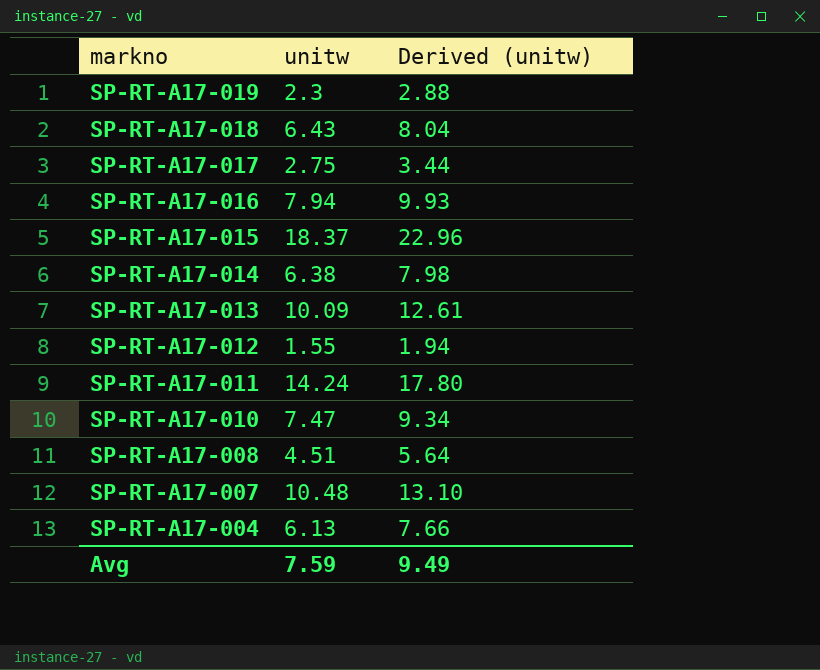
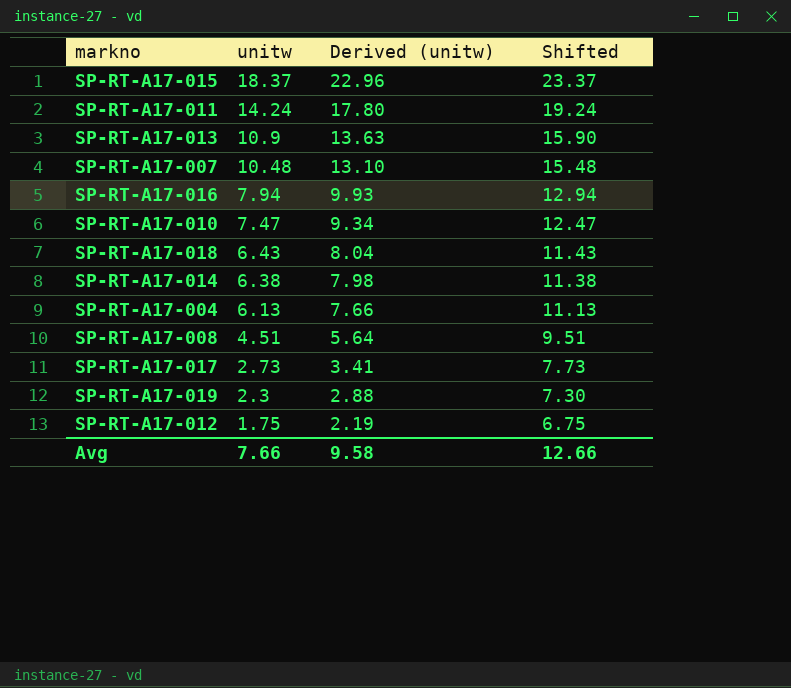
row order: markno descending -> unitw descending
column Shifted | formula: none -> [unitw] + 5
SP-RT-A17-013 | unitw: 10.09 -> 10.9
SP-RT-A17-013 | Derived (unitw): 12.61 -> 13.63
SP-RT-A17-017 | unitw: 2.75 -> 2.73
SP-RT-A17-017 | Derived (unitw): 3.44 -> 3.41
SP-RT-A17-012 | unitw: 1.55 -> 1.75
SP-RT-A17-012 | Derived (unitw): 1.94 -> 2.19
Avg | unitw: 7.59 -> 7.66
Avg | Derived (unitw): 9.49 -> 9.58

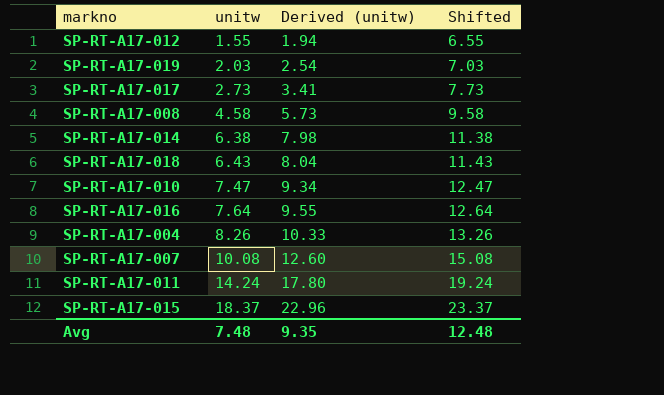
row order: unitw descending -> unitw ascending
row SP-RT-A17-013: 10.9 | 13.63 | 15.90 -> none
SP-RT-A17-012 | unitw: 1.75 -> 1.55
SP-RT-A17-012 | Derived (unitw): 2.19 -> 1.94
SP-RT-A17-012 | Shifted: 6.75 -> 6.55
SP-RT-A17-019 | unitw: 2.3 -> 2.03
SP-RT-A17-019 | Derived (unitw): 2.88 -> 2.54
SP-RT-A17-019 | Shifted: 7.30 -> 7.03
SP-RT-A17-008 | unitw: 4.51 -> 4.58
SP-RT-A17-008 | Derived (unitw): 5.64 -> 5.73
SP-RT-A17-008 | Shifted: 9.51 -> 9.58
SP-RT-A17-016 | unitw: 7.94 -> 7.64
SP-RT-A17-016 | Derived (unitw): 9.93 -> 9.55
SP-RT-A17-016 | Shifted: 12.94 -> 12.64
SP-RT-A17-004 | unitw: 6.13 -> 8.26
SP-RT-A17-004 | Derived (unitw): 7.66 -> 10.33
SP-RT-A17-004 | Shifted: 11.13 -> 13.26
SP-RT-A17-007 | unitw: 10.48 -> 10.08
SP-RT-A17-007 | Derived (unitw): 13.10 -> 12.60
SP-RT-A17-007 | Shifted: 15.48 -> 15.08
Avg | unitw: 7.66 -> 7.48
Avg | Derived (unitw): 9.58 -> 9.35
Avg | Shifted: 12.66 -> 12.48

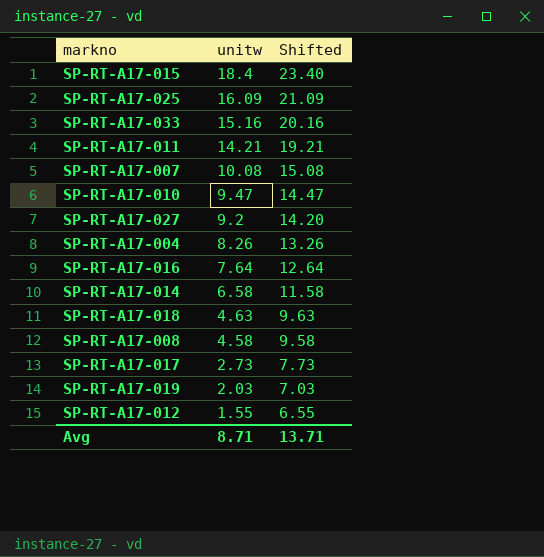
row order: unitw ascending -> unitw descending
column Derived (unitw) | formula: [unitw] * 1.25 -> none
SP-RT-A17-015 | unitw: 18.37 -> 18.4
SP-RT-A17-015 | Shifted: 23.37 -> 23.40
row SP-RT-A17-025: none -> 16.09 | 21.09
row SP-RT-A17-033: none -> 15.16 | 20.16
SP-RT-A17-011 | unitw: 14.24 -> 14.21
SP-RT-A17-011 | Shifted: 19.24 -> 19.21
SP-RT-A17-010 | unitw: 7.47 -> 9.47
SP-RT-A17-010 | Shifted: 12.47 -> 14.47
row SP-RT-A17-027: none -> 9.2 | 14.20
SP-RT-A17-014 | unitw: 6.38 -> 6.58
SP-RT-A17-014 | Shifted: 11.38 -> 11.58
SP-RT-A17-018 | unitw: 6.43 -> 4.63
SP-RT-A17-018 | Shifted: 11.43 -> 9.63
Avg | unitw: 7.48 -> 8.71
Avg | Shifted: 12.48 -> 13.71

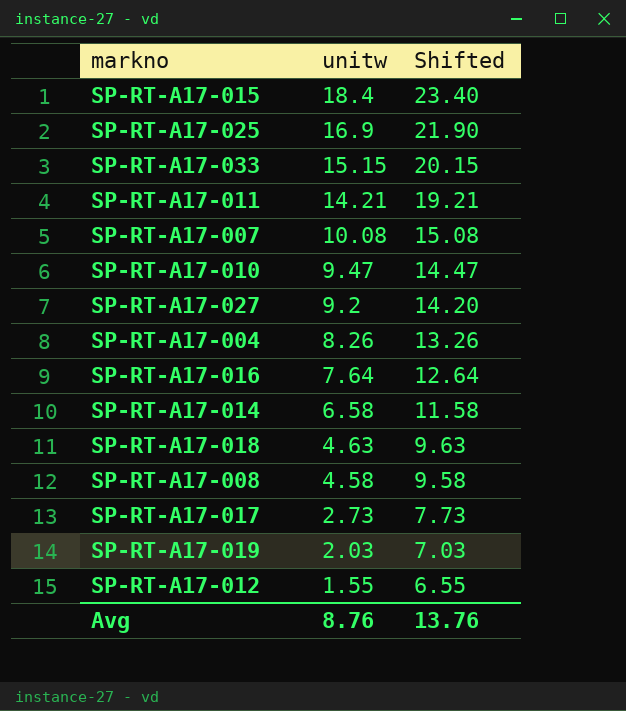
SP-RT-A17-025 | unitw: 16.09 -> 16.9
SP-RT-A17-025 | Shifted: 21.09 -> 21.90
SP-RT-A17-033 | unitw: 15.16 -> 15.15
SP-RT-A17-033 | Shifted: 20.16 -> 20.15
Avg | unitw: 8.71 -> 8.76
Avg | Shifted: 13.71 -> 13.76

